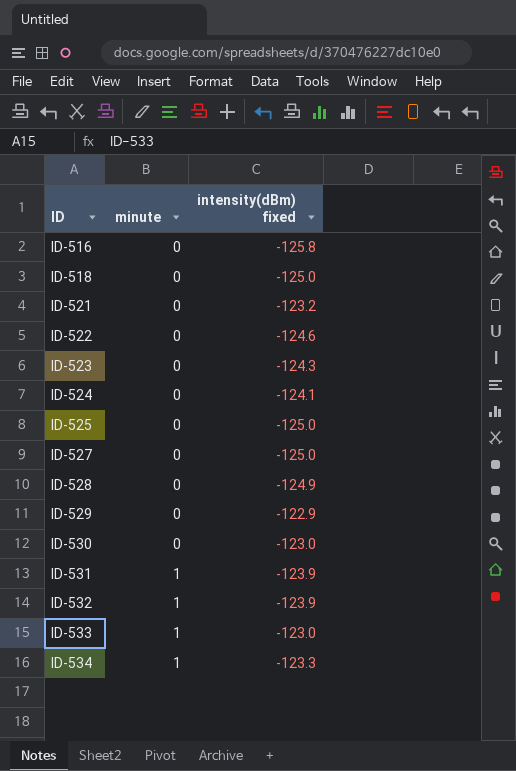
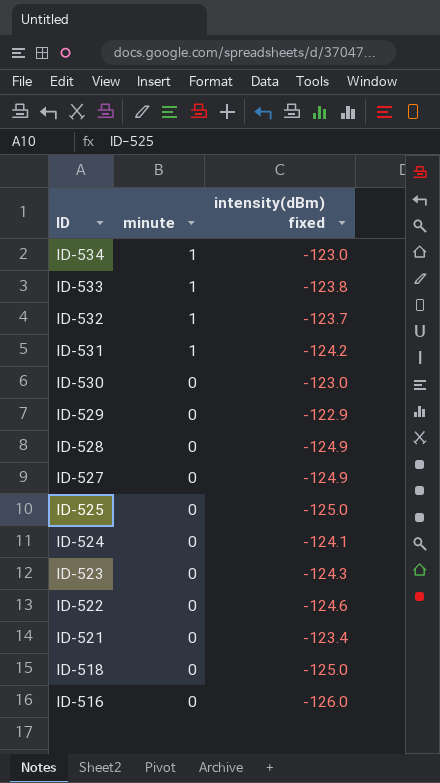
row order: ID ascending -> ID descending
ID-534 | intensity(dBm) fixed: -123.3 -> -123.0
ID-533 | intensity(dBm) fixed: -123.0 -> -123.8
ID-532 | intensity(dBm) fixed: -123.9 -> -123.7
ID-531 | intensity(dBm) fixed: -123.9 -> -124.2
ID-527 | intensity(dBm) fixed: -125.0 -> -124.9
ID-521 | intensity(dBm) fixed: -123.2 -> -123.4
ID-516 | intensity(dBm) fixed: -125.8 -> -126.0

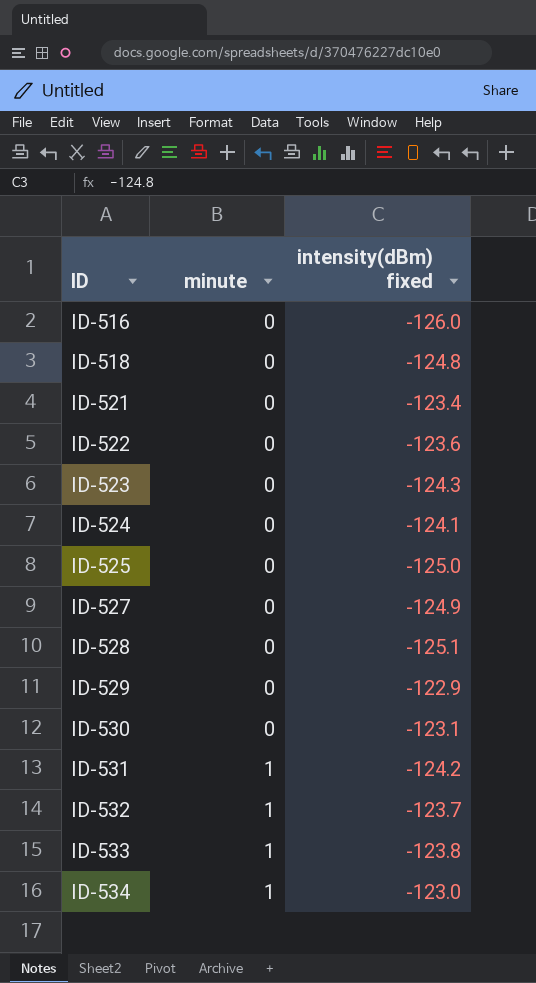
row order: ID descending -> ID ascending
ID-518 | intensity(dBm) fixed: -125.0 -> -124.8
ID-522 | intensity(dBm) fixed: -124.6 -> -123.6
ID-528 | intensity(dBm) fixed: -124.9 -> -125.1
ID-530 | intensity(dBm) fixed: -123.0 -> -123.1

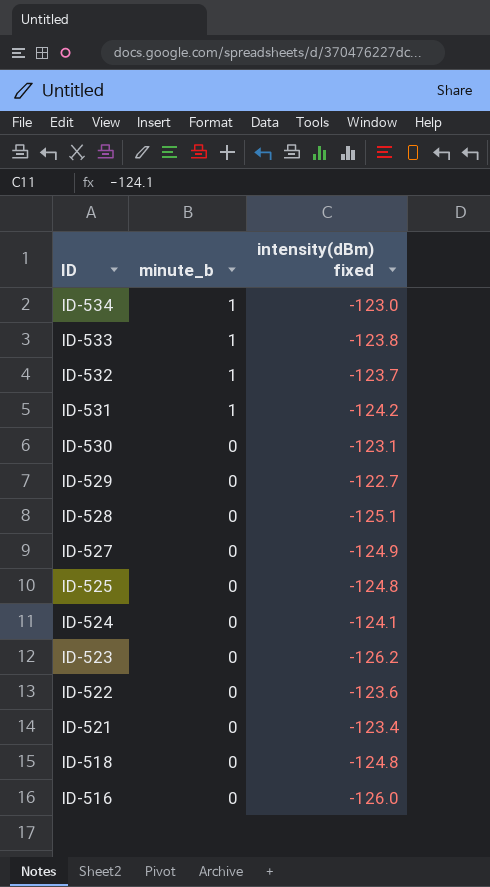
row order: ID ascending -> ID descending
column name: minute -> minute_b
ID-529 | intensity(dBm) fixed: -122.9 -> -122.7
ID-525 | intensity(dBm) fixed: -125.0 -> -124.8
ID-523 | intensity(dBm) fixed: -124.3 -> -126.2

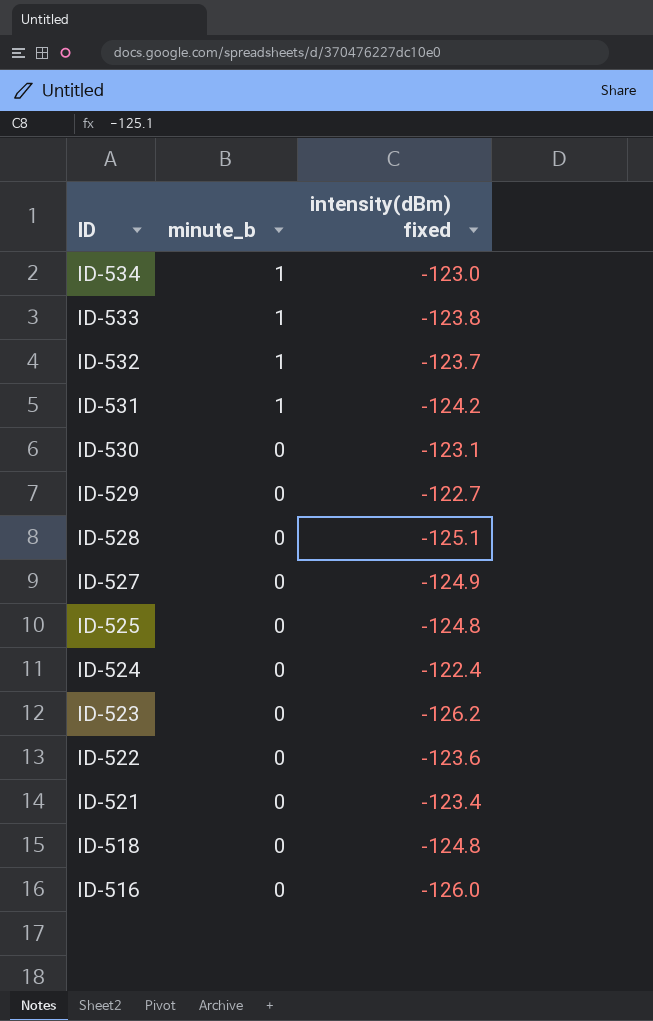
ID-524 | intensity(dBm) fixed: -124.1 -> -122.4

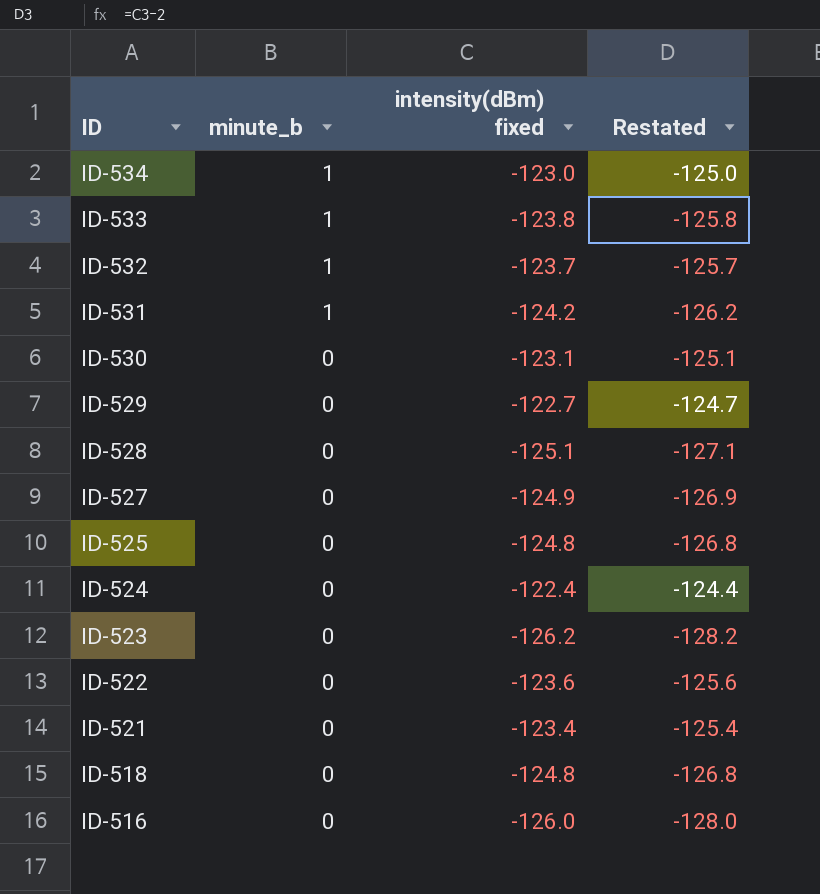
column Restated | formula: none -> [intensity(dBm) fixed] - 2

